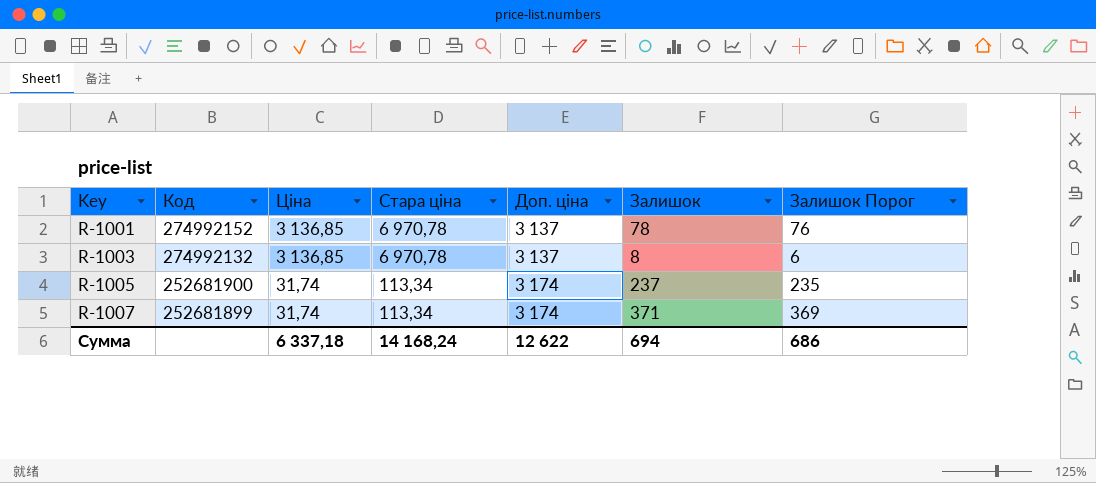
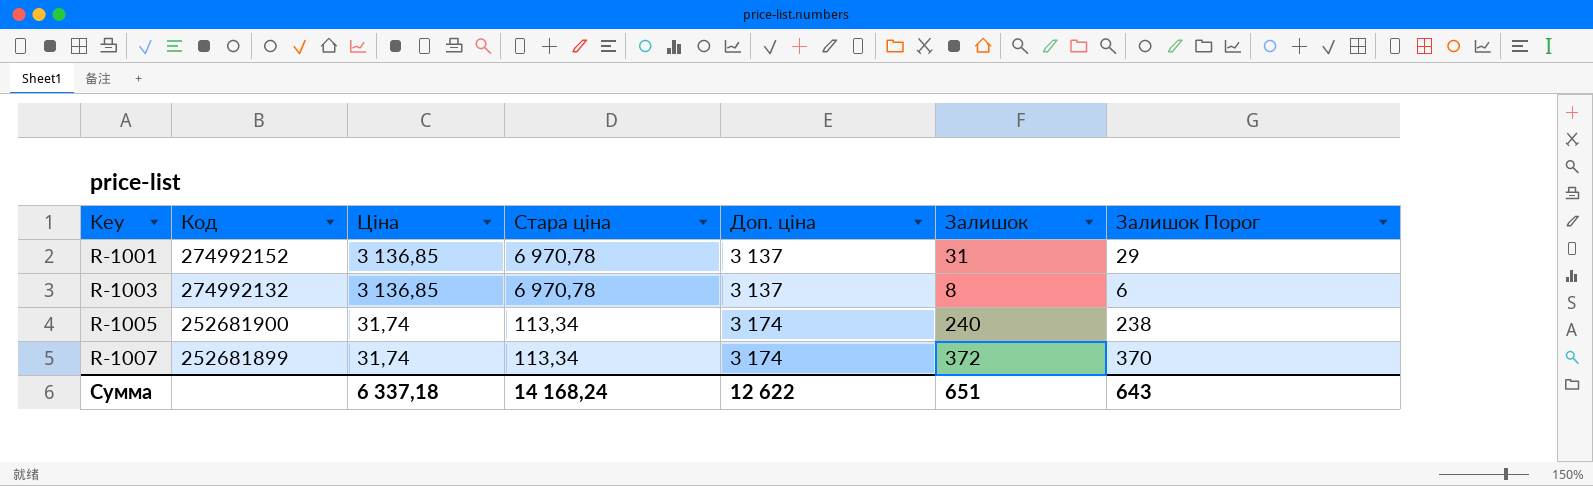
R-1001 | Залишок: 78 -> 31
R-1001 | Залишок Порог: 76 -> 29
R-1005 | Залишок: 237 -> 240
R-1005 | Залишок Порог: 235 -> 238
R-1007 | Залишок: 371 -> 372
R-1007 | Залишок Порог: 369 -> 370
Сумма | Залишок: 694 -> 651
Сумма | Залишок Порог: 686 -> 643

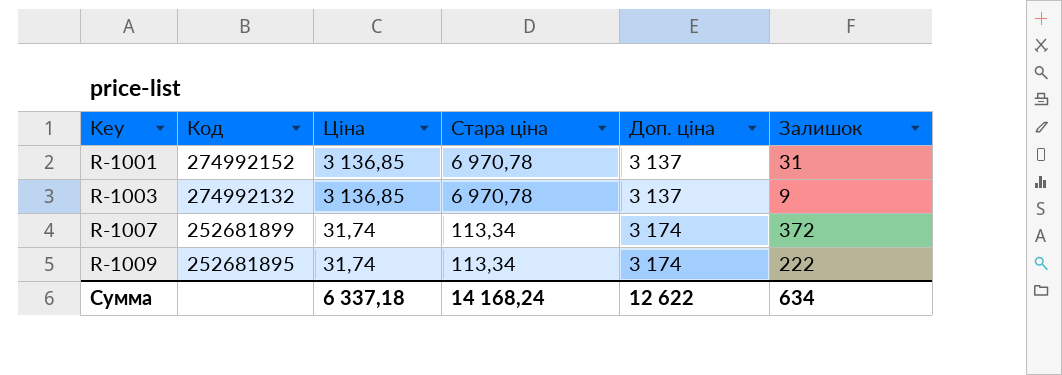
column Залишок Порог | formula: [Залишок] - 2 -> none
row R-1005: 252681900 | 31,74 | 113,34 | 3 174 | 240 | 238 -> none
R-1003 | Залишок: 8 -> 9
row R-1009: none -> 252681895 | 31,74 | 113,34 | 3 174 | 222
Сумма | Залишок: 651 -> 634

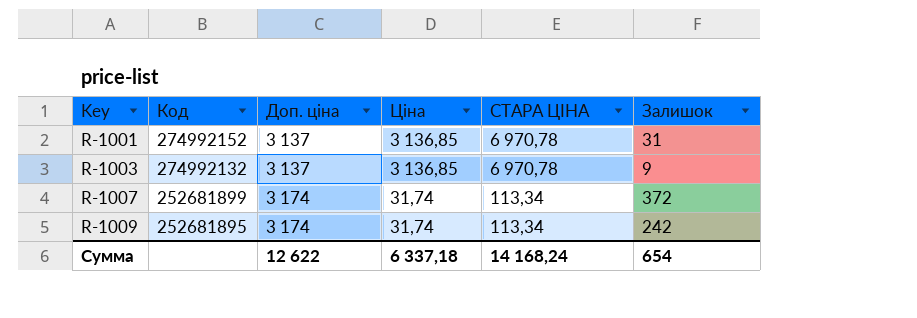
column Доп. ціна | position: 5 -> 3
column name: Стара ціна -> СТАРА ЦІНА
R-1009 | Залишок: 222 -> 242
Сумма | Залишок: 634 -> 654

